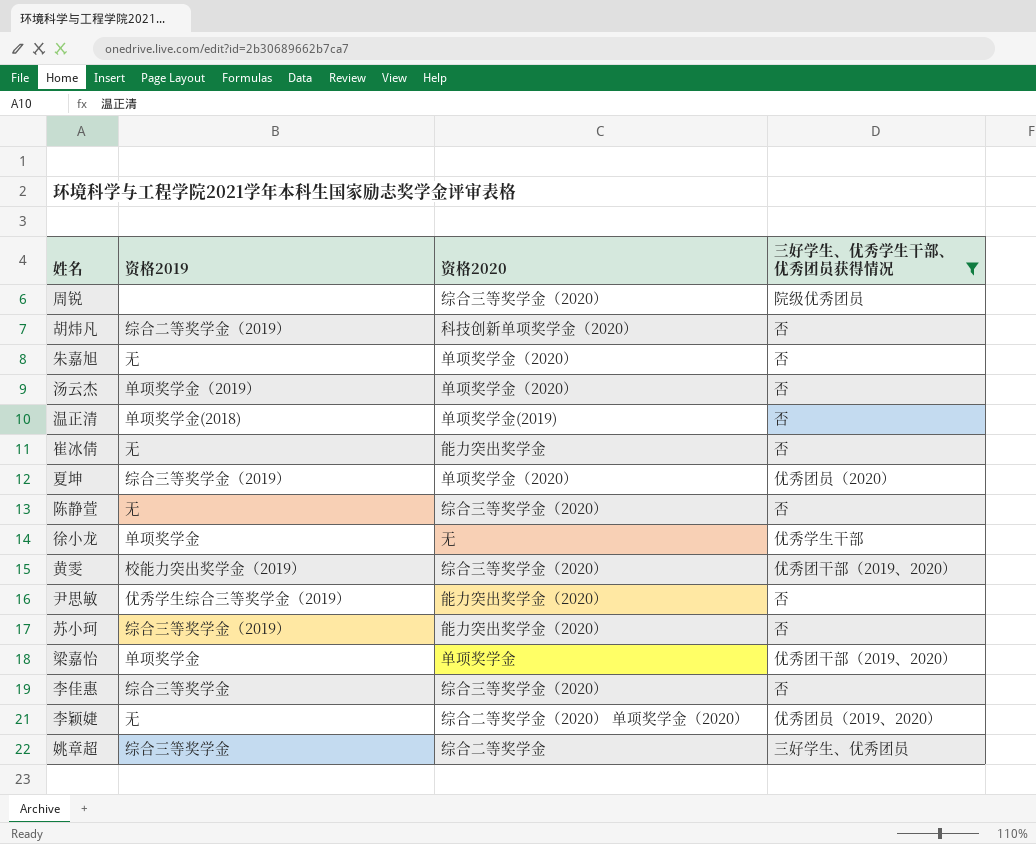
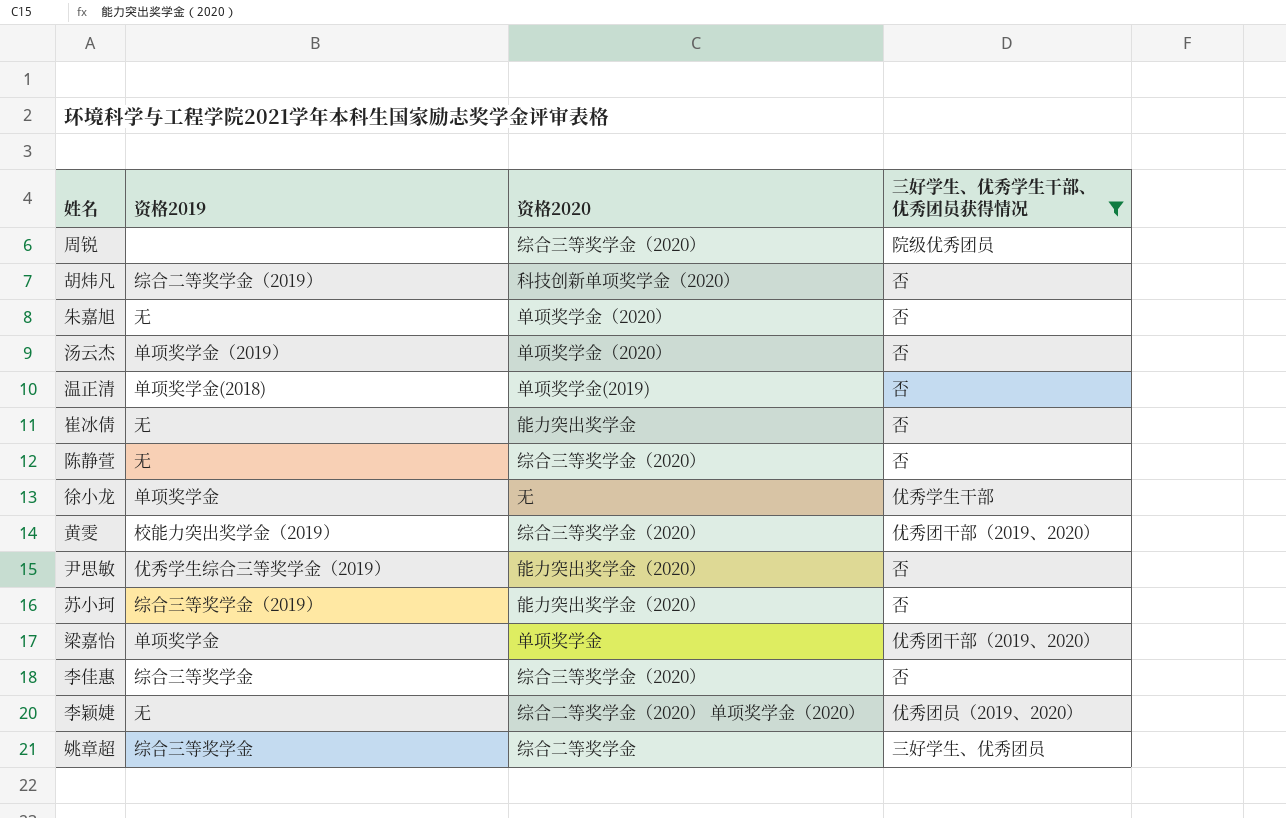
row 夏坤: 综合三等奖学金（2019） | 单项奖学金（2020） | 优秀团员（2020） -> none

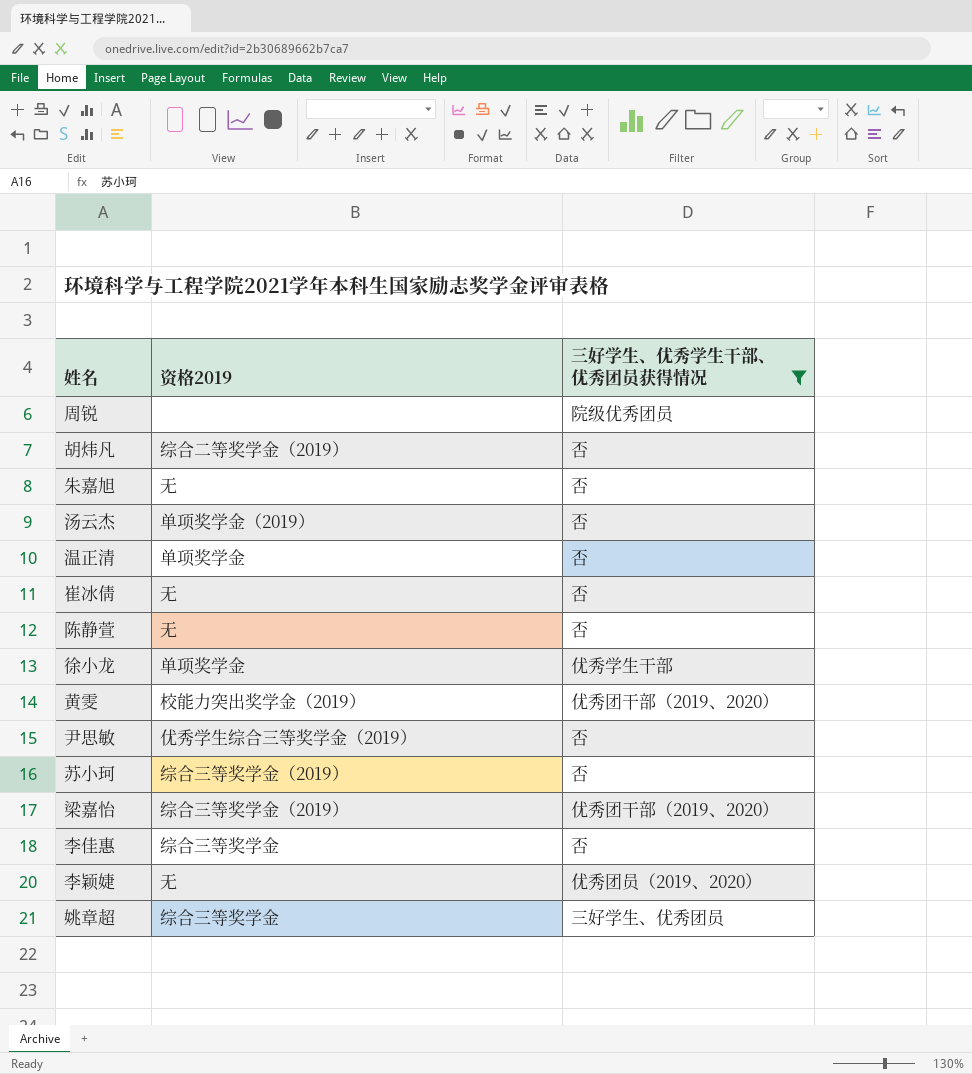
column 资格2020 | position: 3 -> none
温正清 | 资格2019: 单项奖学金(2018) -> 单项奖学金
梁嘉怡 | 资格2019: 单项奖学金 -> 综合三等奖学金（2019）

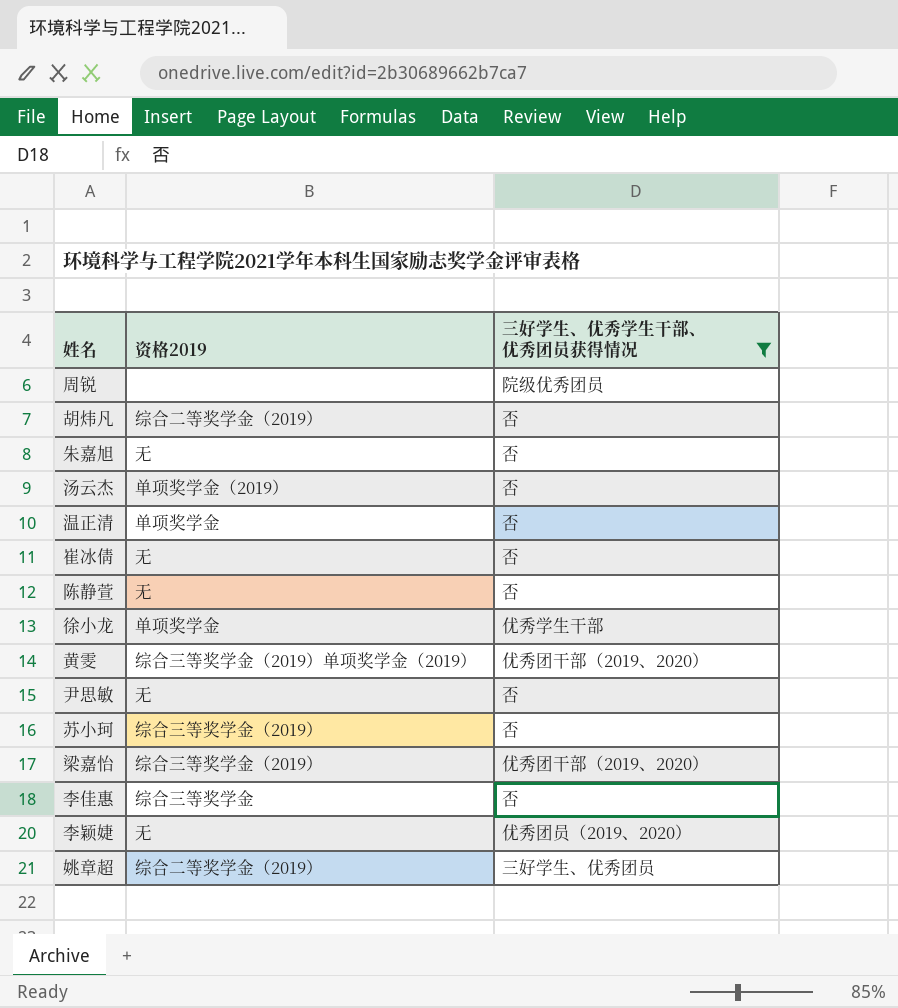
黄雯 | 资格2019: 校能力突出奖学金（2019） -> 综合三等奖学金（2019）单项奖学金（2019）
尹思敏 | 资格2019: 优秀学生综合三等奖学金（2019） -> 无
姚章超 | 资格2019: 综合三等奖学金 -> 综合二等奖学金（2019）

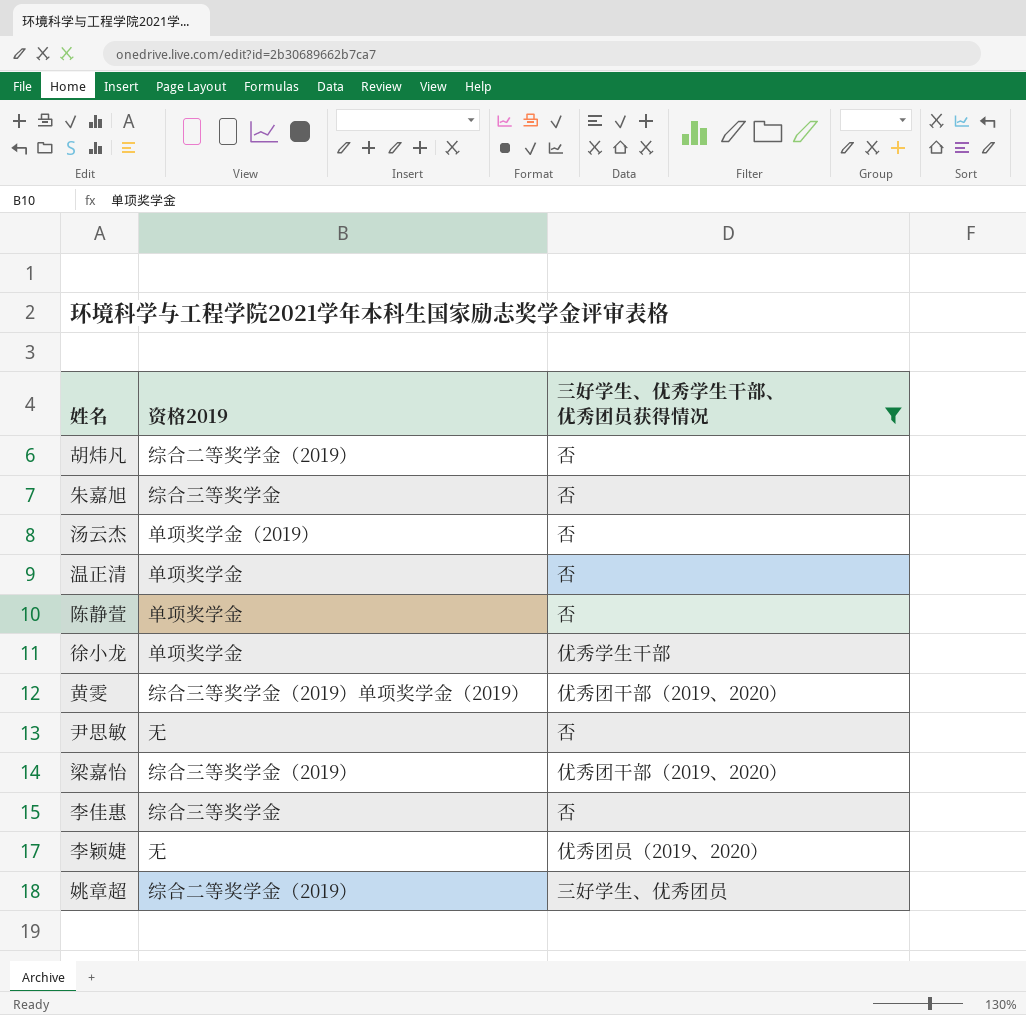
row 周锐: none | 院级优秀团员 -> none
row 崔冰倩: 无 | 否 -> none
row 苏小珂: 综合三等奖学金（2019） | 否 -> none
朱嘉旭 | 资格2019: 无 -> 综合三等奖学金
陈静萱 | 资格2019: 无 -> 单项奖学金

